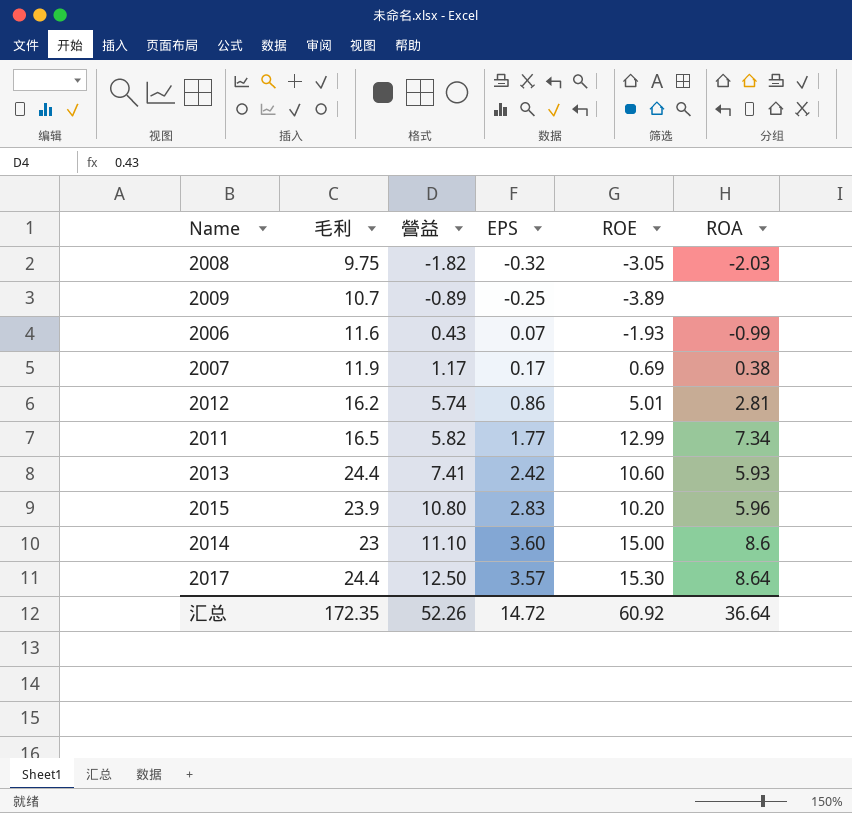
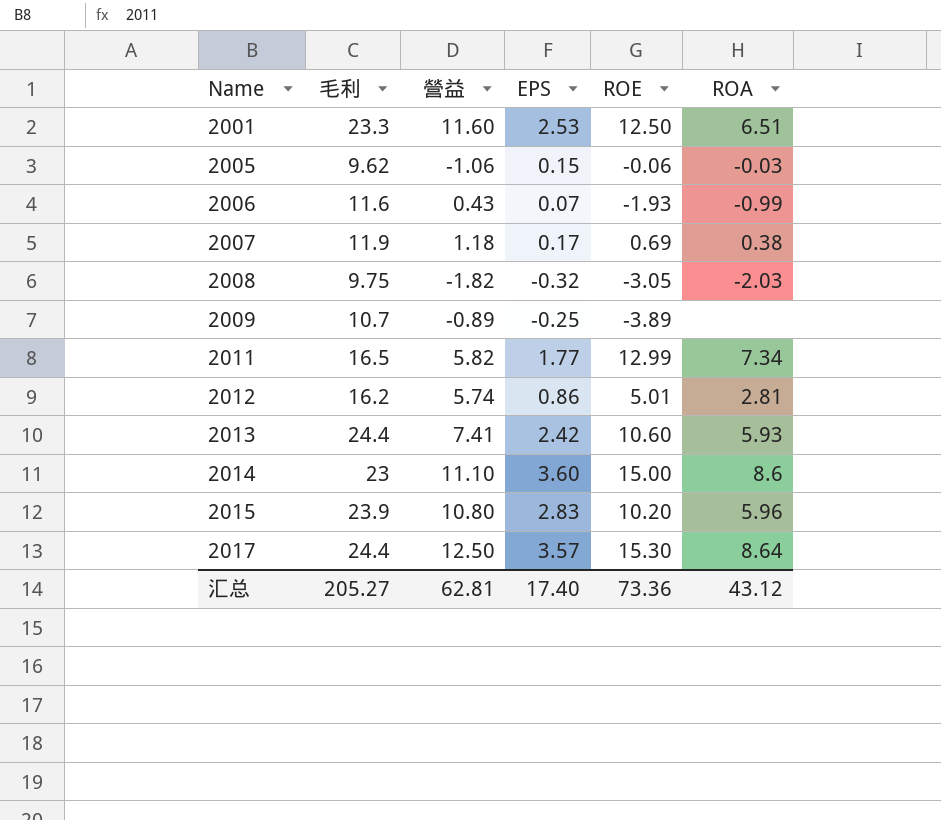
row order: 營益 ascending -> Name ascending
row 2001: none -> 23.3 | 11.60 | 2.53 | 12.50 | 6.51
row 2005: none -> 9.62 | -1.06 | 0.15 | -0.06 | -0.03
2007 | 營益: 1.17 -> 1.18
汇总 | 毛利: 172.35 -> 205.27
汇总 | 營益: 52.26 -> 62.81
汇总 | EPS: 14.72 -> 17.40
汇总 | ROE: 60.92 -> 73.36
汇总 | ROA: 36.64 -> 43.12

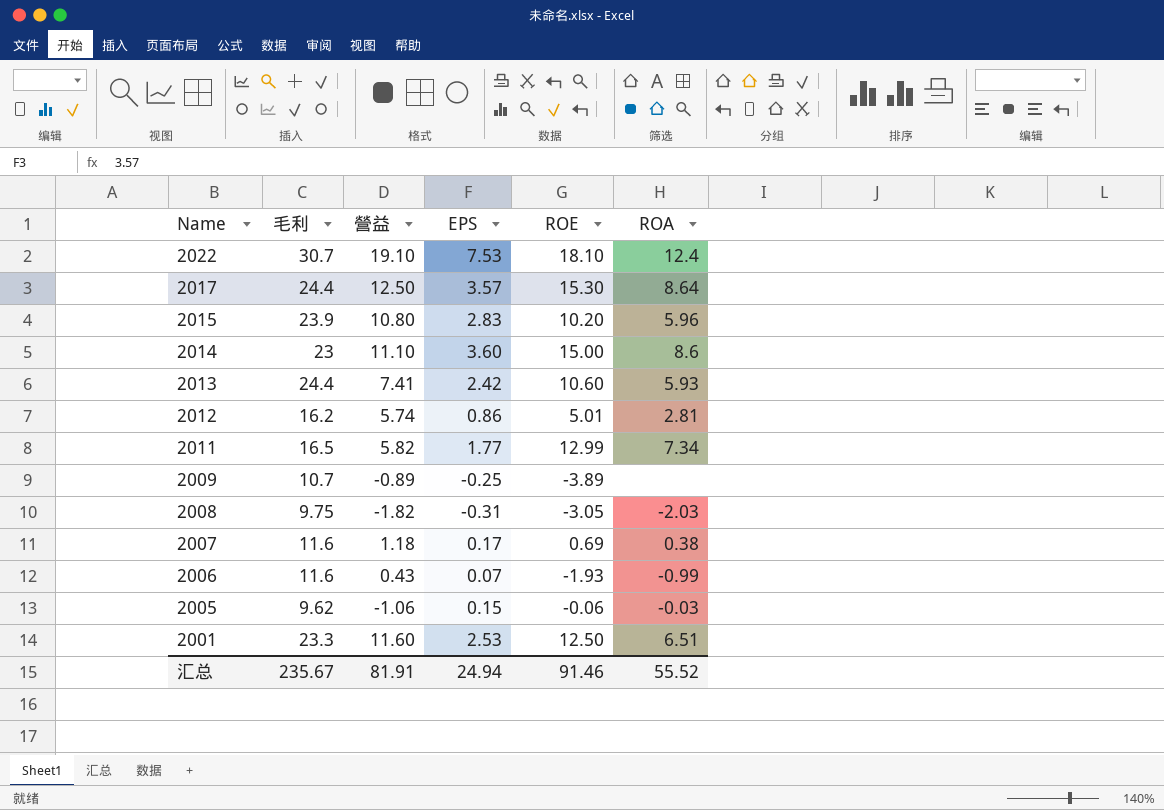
row order: Name ascending -> Name descending
row 2022: none -> 30.7 | 19.10 | 7.53 | 18.10 | 12.4
2008 | EPS: -0.32 -> -0.31
2007 | 毛利: 11.9 -> 11.6
汇总 | 毛利: 205.27 -> 235.67
汇总 | 營益: 62.81 -> 81.91
汇总 | EPS: 17.40 -> 24.94
汇总 | ROE: 73.36 -> 91.46
汇总 | ROA: 43.12 -> 55.52

